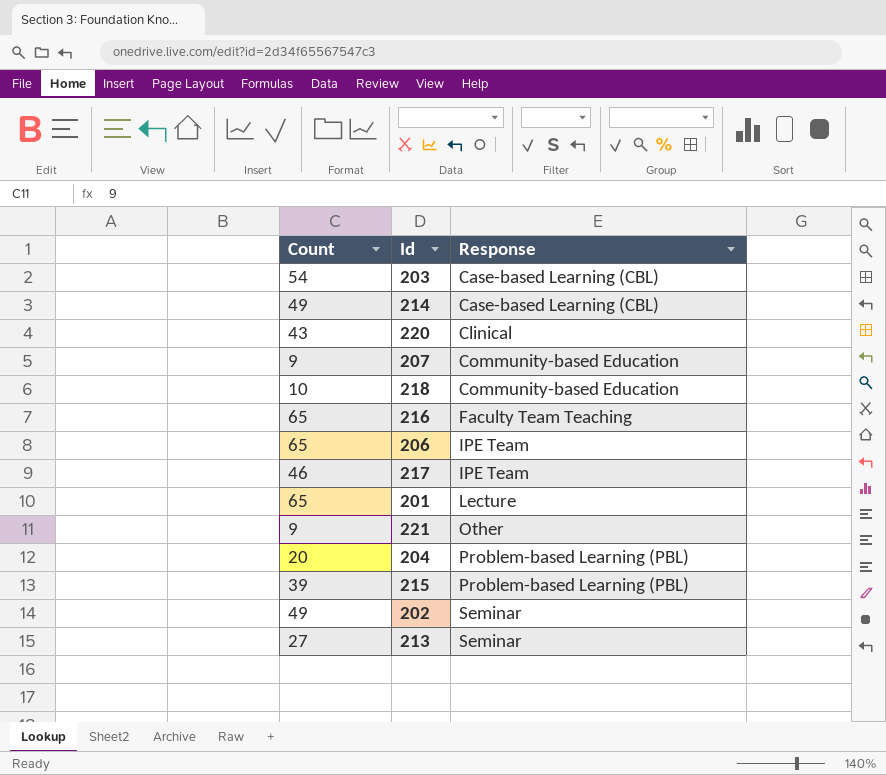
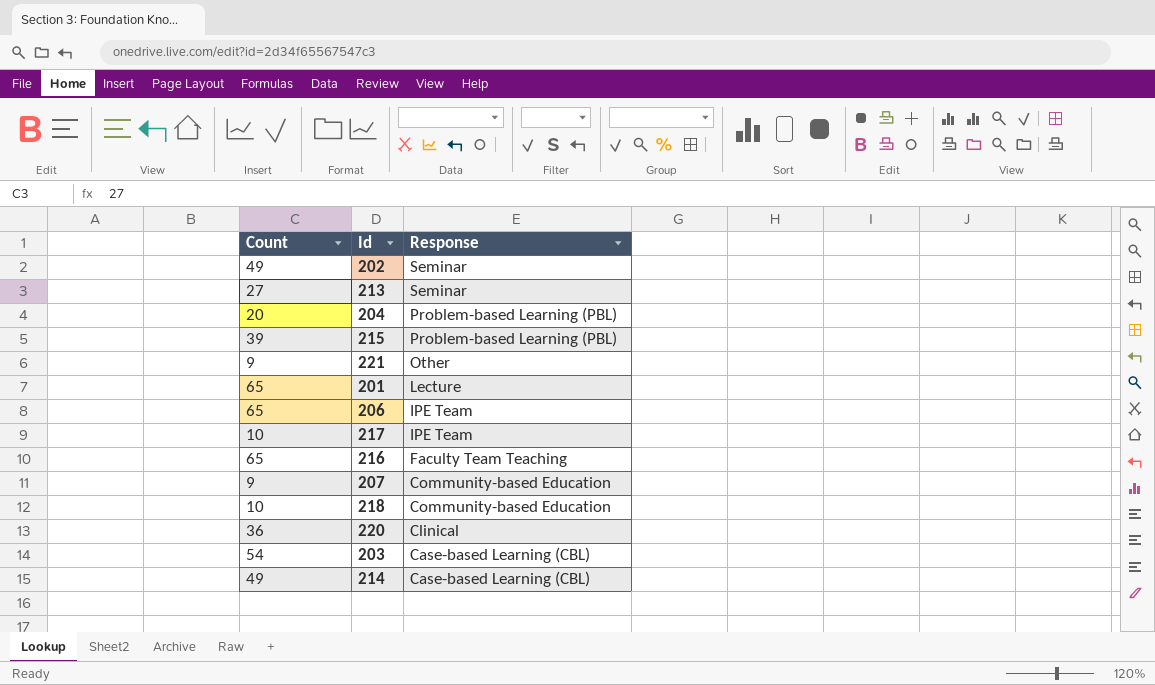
row order: Response ascending -> Response descending
217 | Count: 46 -> 10
220 | Count: 43 -> 36

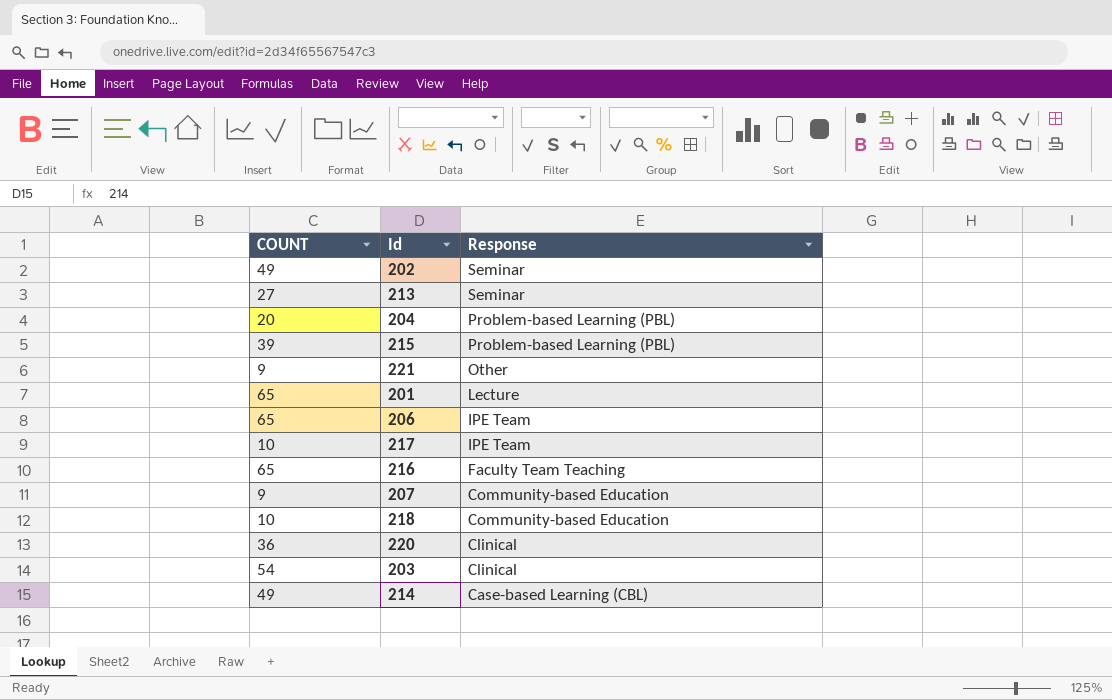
column name: Count -> COUNT
203 | Response: Case-based Learning (CBL) -> Clinical

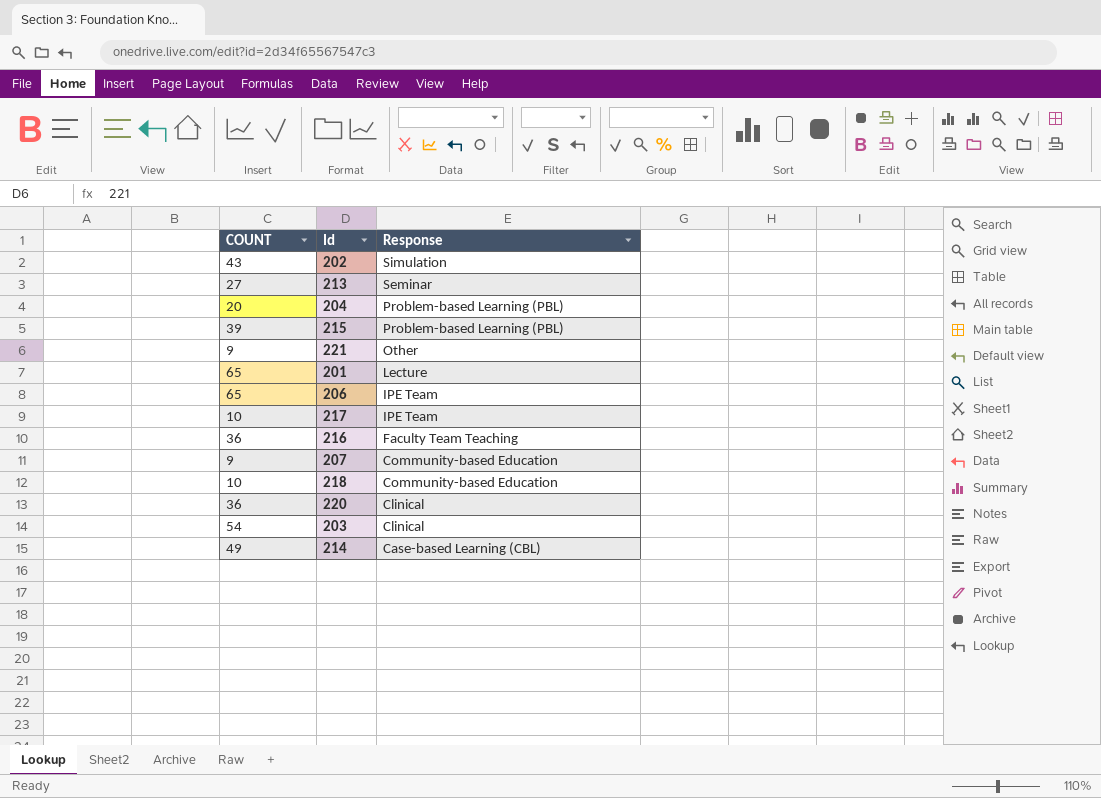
202 | COUNT: 49 -> 43
202 | Response: Seminar -> Simulation
216 | COUNT: 65 -> 36

